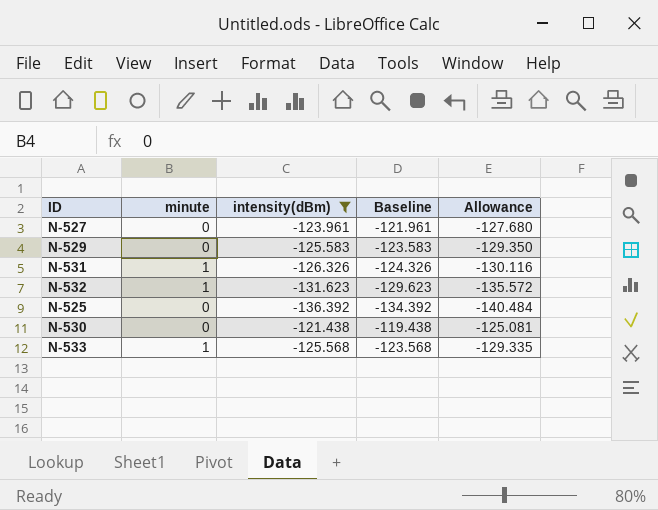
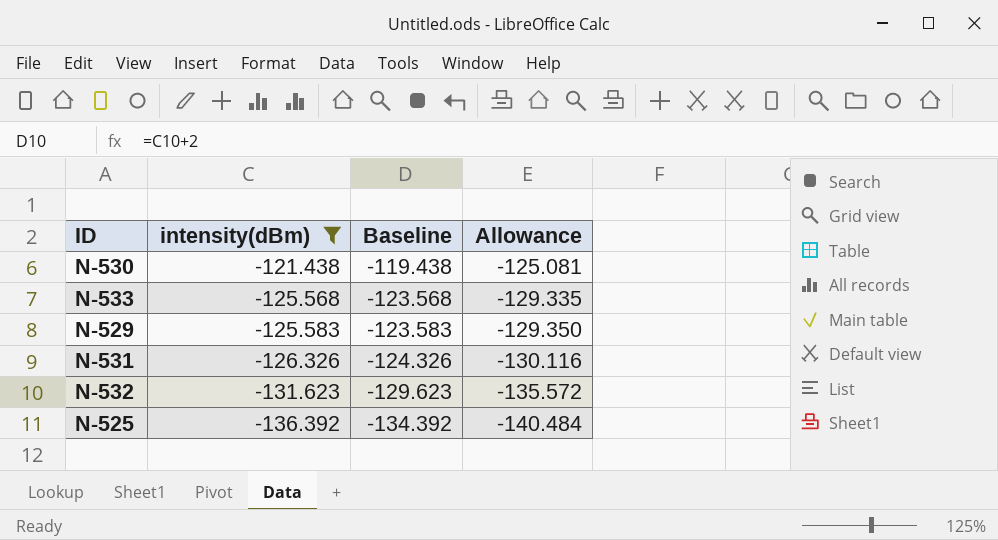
row order: none -> intensity(dBm) descending
column minute | position: 2 -> none
row N-527: 0 | -123.961 | -121.961 | -127.680 -> none

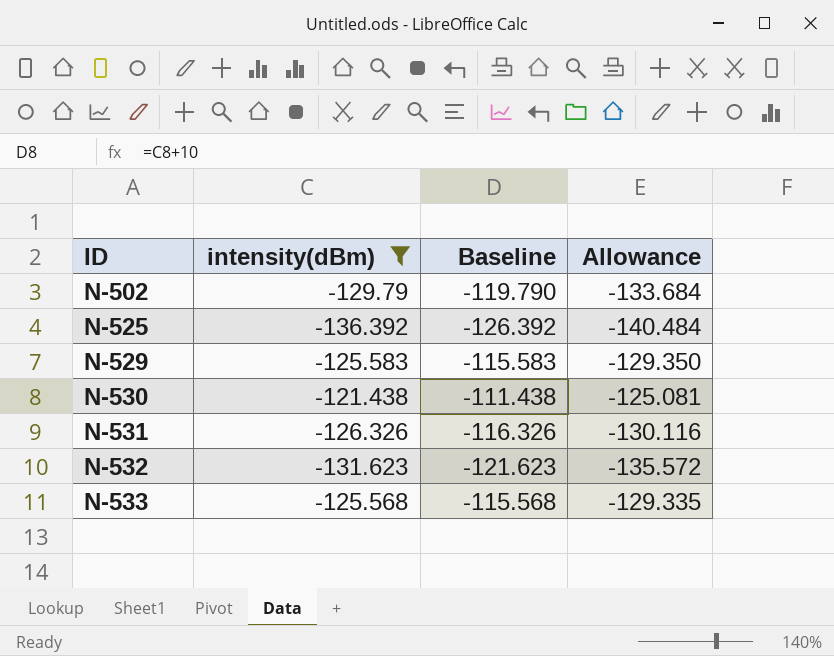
row order: intensity(dBm) descending -> ID ascending
column Baseline | formula: [intensity(dBm)] + 2 -> [intensity(dBm)] + 10
row N-502: none -> -129.79 | -119.790 | -133.684

